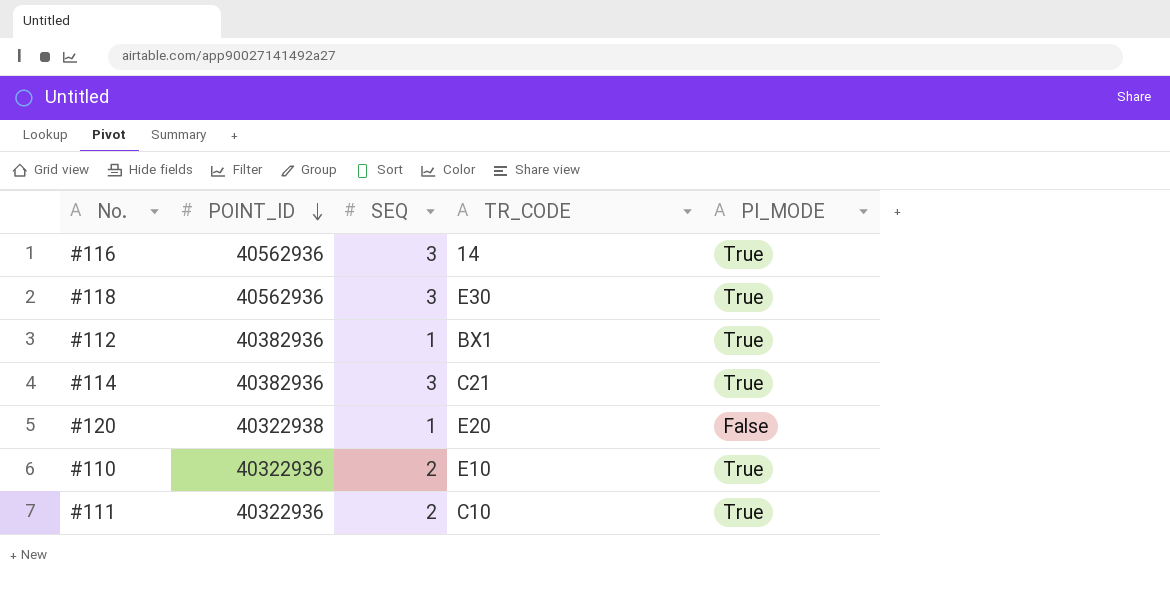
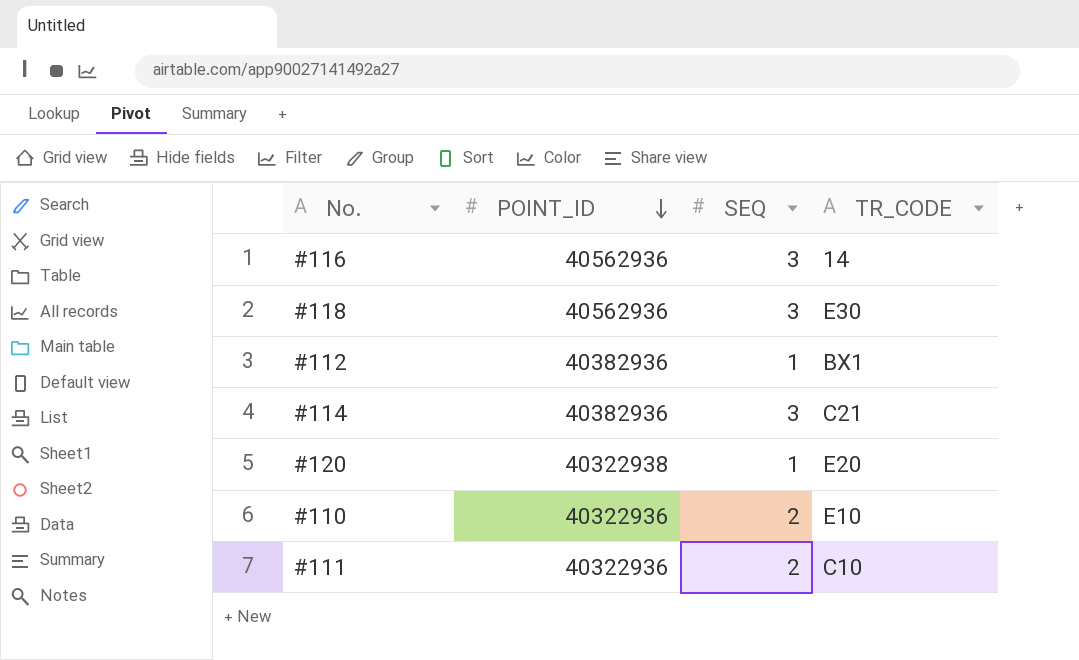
column PI_MODE | position: 5 -> none

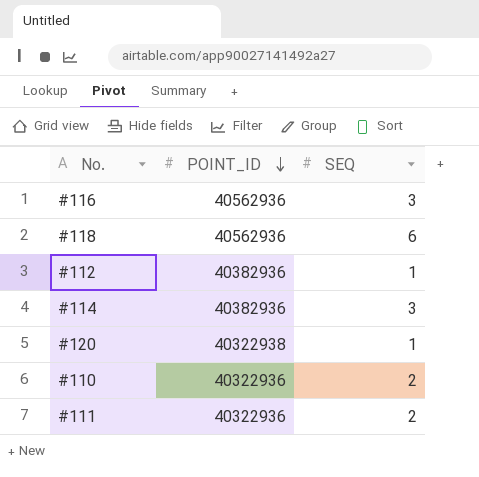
column TR_CODE | position: 4 -> none
#118 | SEQ: 3 -> 6

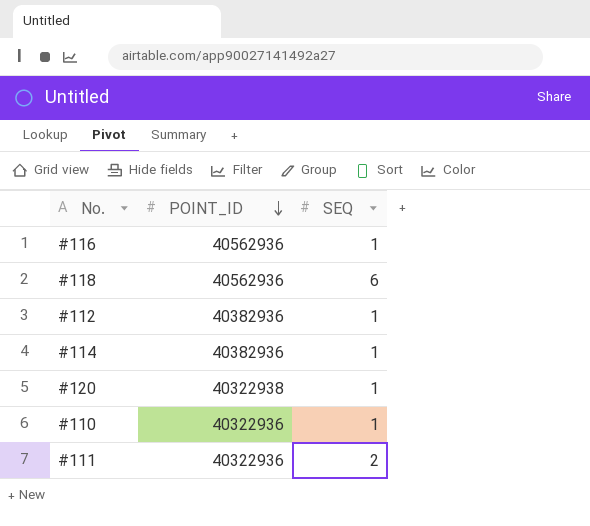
#116 | SEQ: 3 -> 1
#114 | SEQ: 3 -> 1
#110 | SEQ: 2 -> 1

